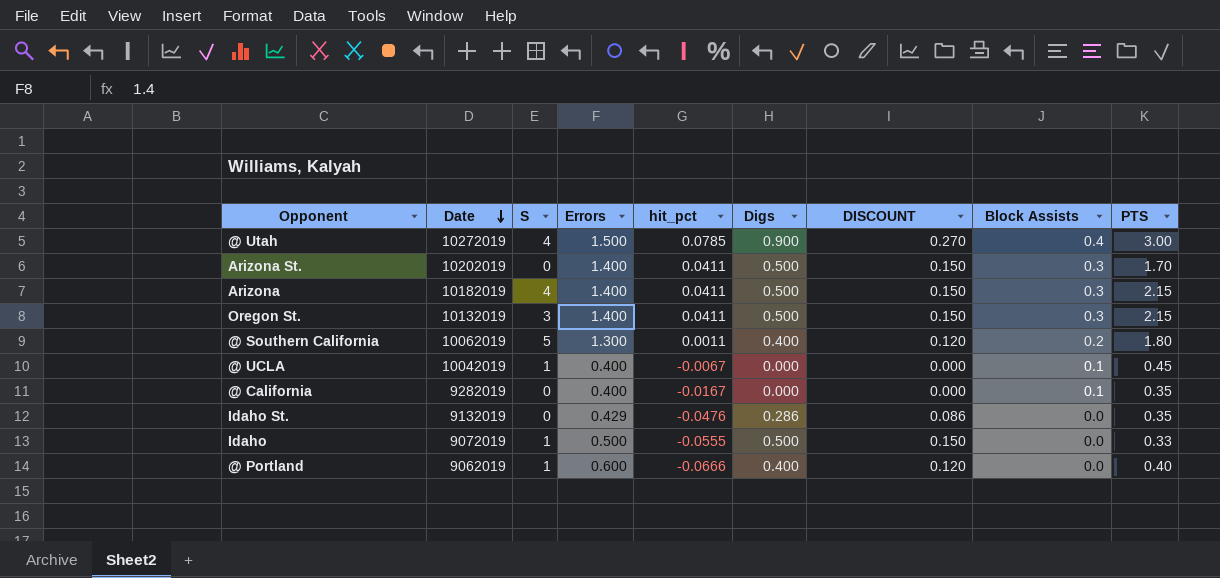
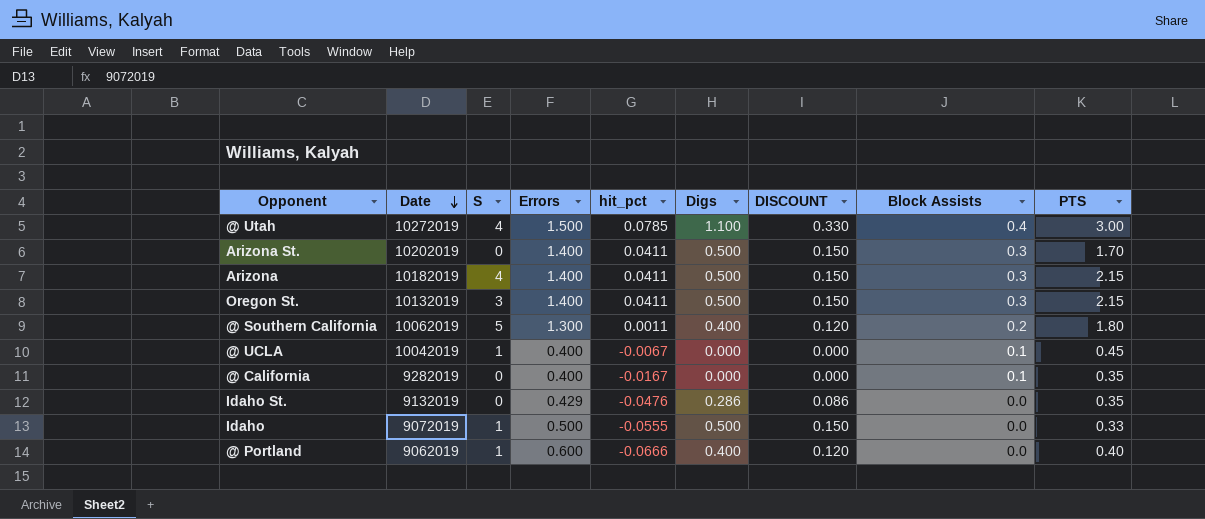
@ Utah | Digs: 0.900 -> 1.100
@ Utah | DISCOUNT: 0.270 -> 0.330

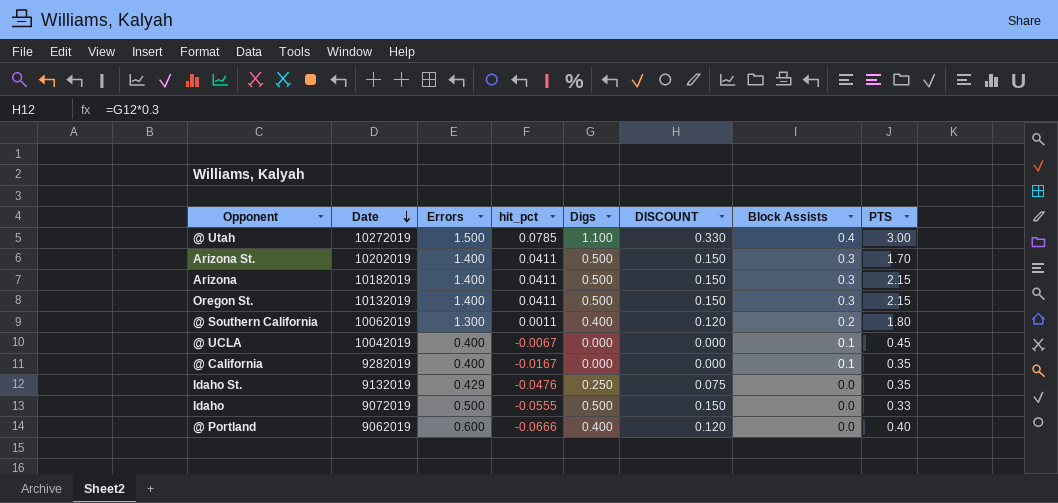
column S | position: 3 -> none
Idaho St. | Digs: 0.286 -> 0.250
Idaho St. | DISCOUNT: 0.086 -> 0.075

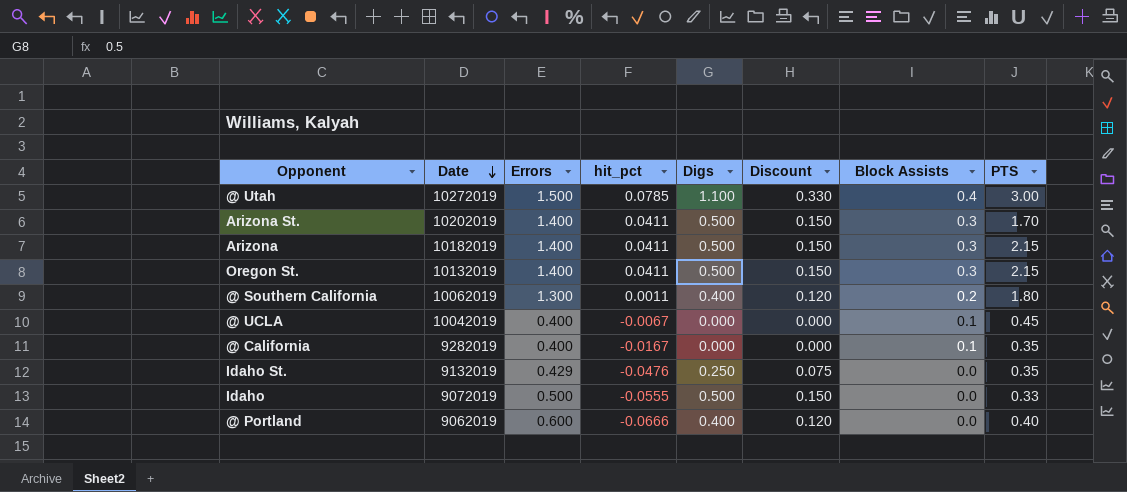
column name: DISCOUNT -> Discount

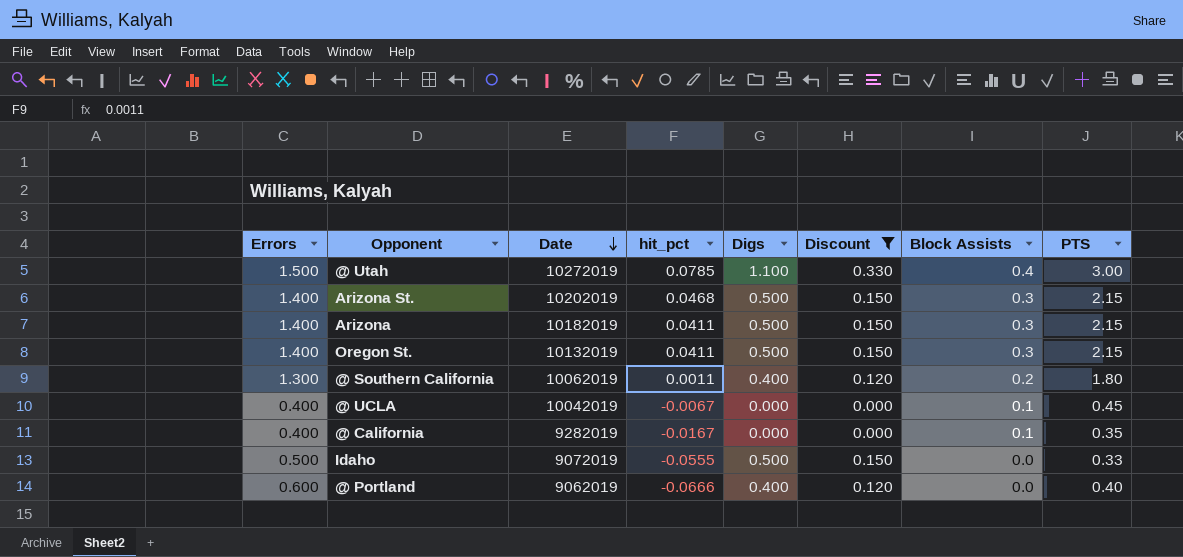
filter: none -> Discount != 0.075
column Errors | position: 3 -> 1
Arizona St. | hit_pct: 0.0411 -> 0.0468
Arizona St. | PTS: 1.70 -> 2.15

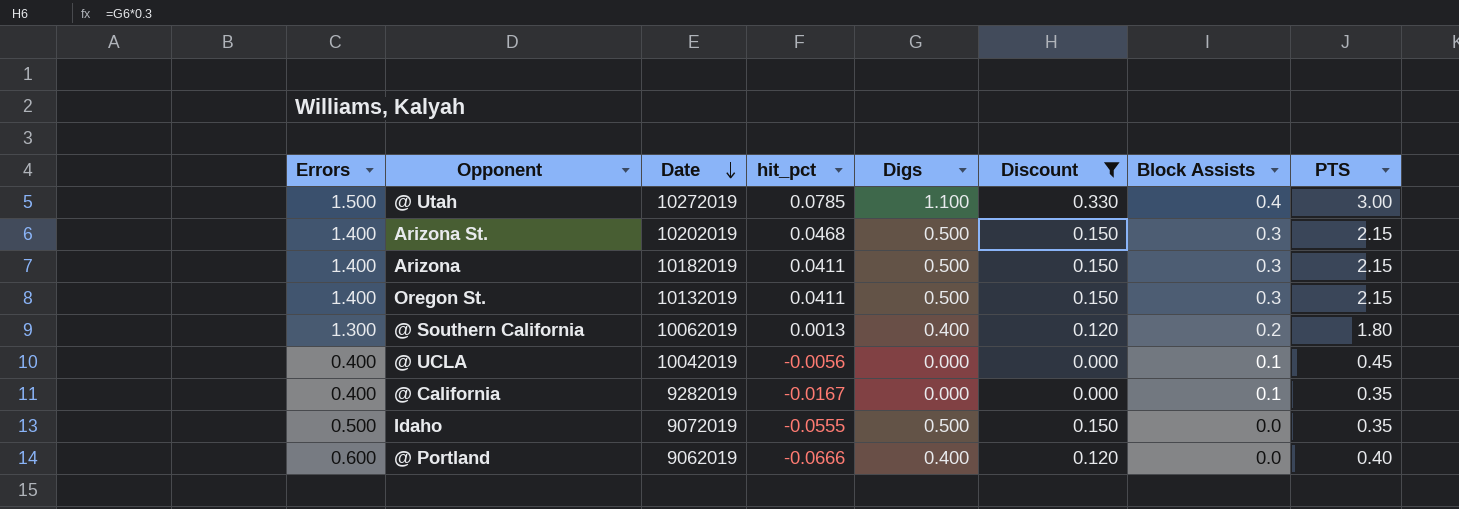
@ Southern California | hit_pct: 0.0011 -> 0.0013
@ UCLA | hit_pct: -0.0067 -> -0.0056
Idaho | PTS: 0.33 -> 0.35

